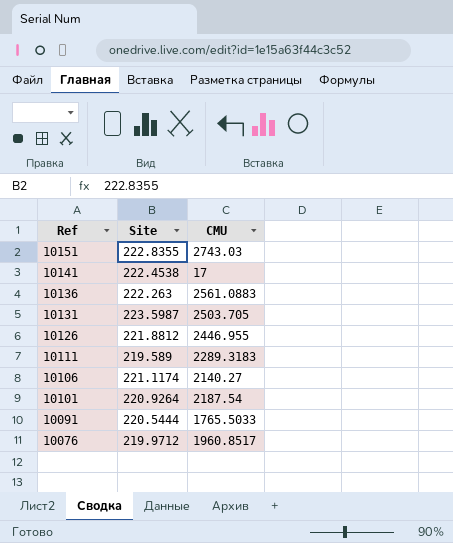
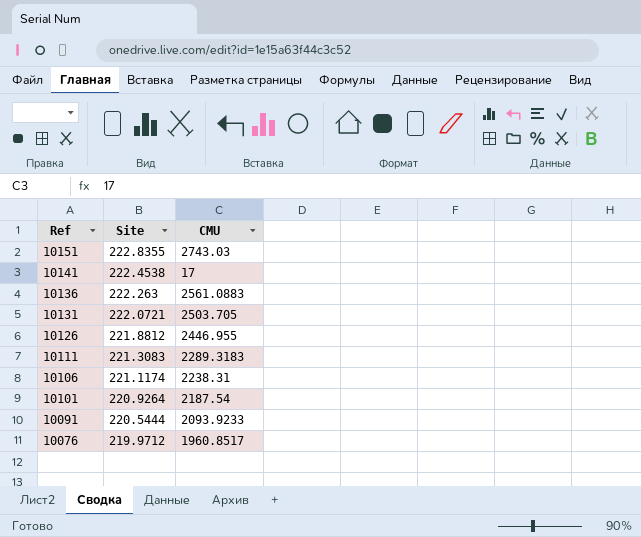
10131 | Site: 223.5987 -> 222.0721
10111 | Site: 219.589 -> 221.3083
10106 | CMU: 2140.27 -> 2238.31
10091 | CMU: 1765.5033 -> 2093.9233

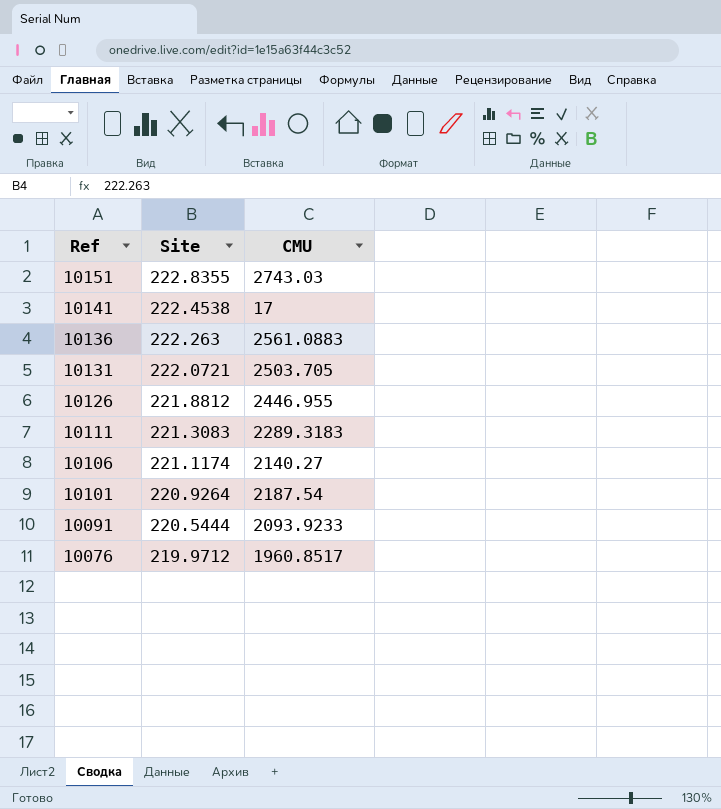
10106 | CMU: 2238.31 -> 2140.27

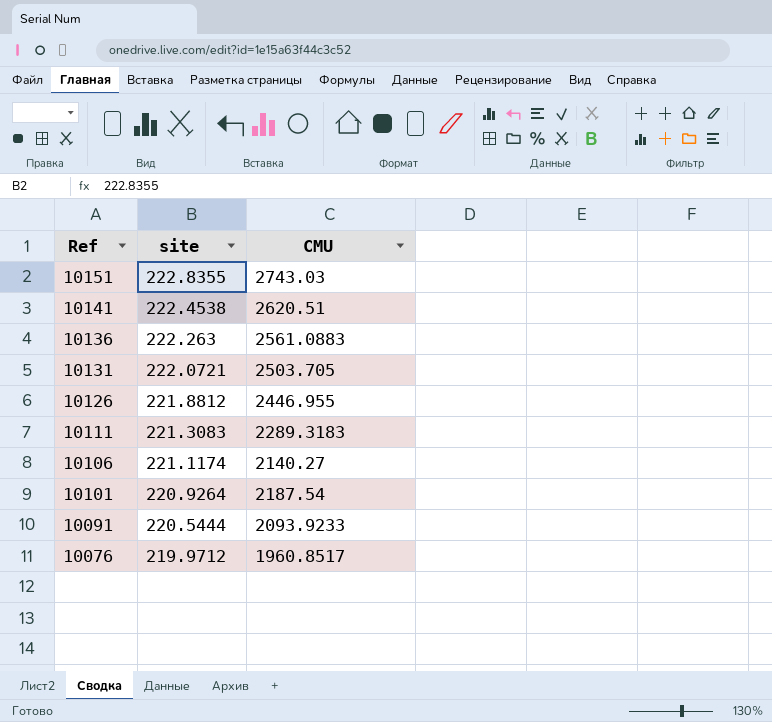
column name: Site -> site
10141 | CMU: 17 -> 2620.51

